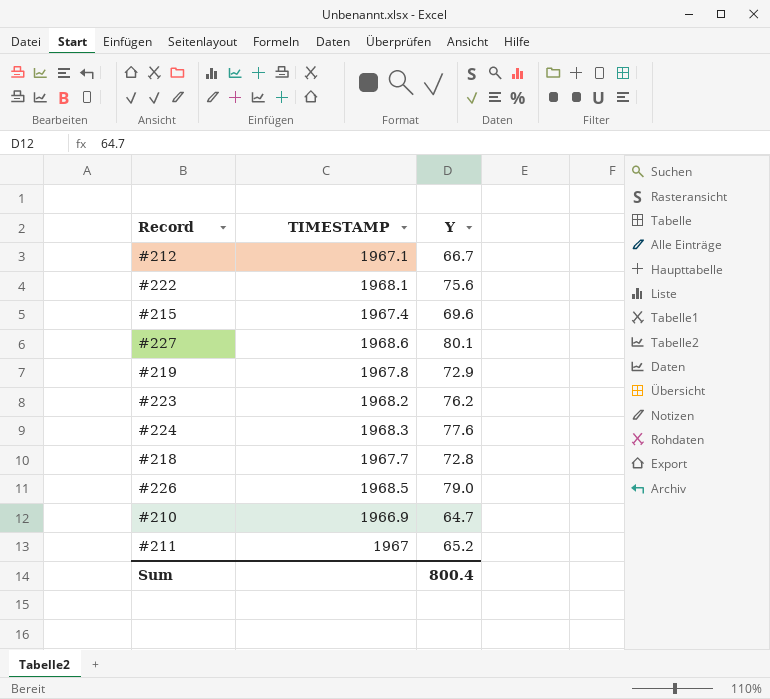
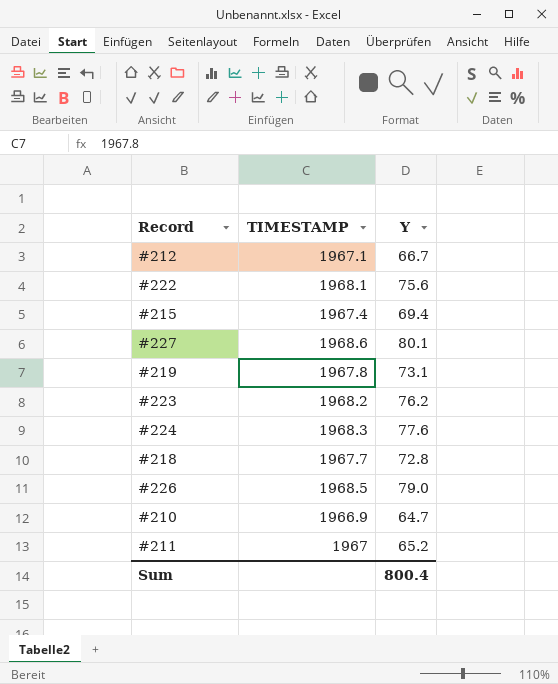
#215 | Y: 69.6 -> 69.4
#219 | Y: 72.9 -> 73.1

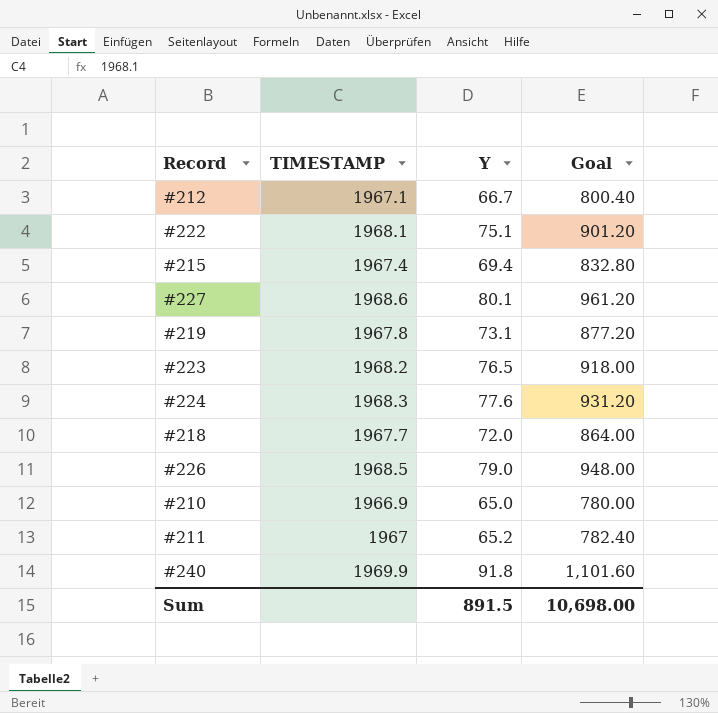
column Goal | formula: none -> [Y] * 12
#222 | Y: 75.6 -> 75.1
#223 | Y: 76.2 -> 76.5
#218 | Y: 72.8 -> 72.0
#210 | Y: 64.7 -> 65.0
row #240: none -> 1969.9 | 91.8 | 1,101.60
Sum | Y: 800.4 -> 891.5

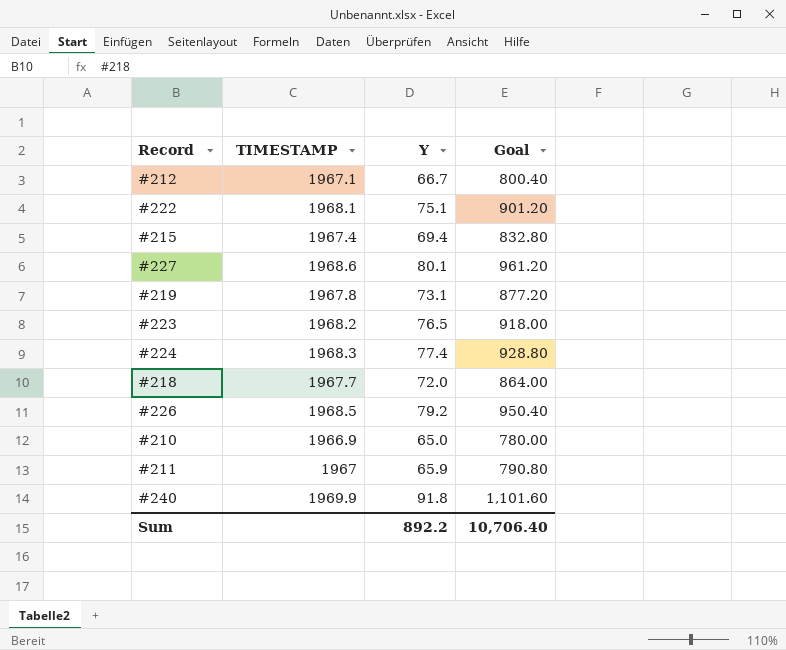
#224 | Y: 77.6 -> 77.4
#224 | Goal: 931.20 -> 928.80
#226 | Y: 79.0 -> 79.2
#226 | Goal: 948.00 -> 950.40
#211 | Y: 65.2 -> 65.9
#211 | Goal: 782.40 -> 790.80
Sum | Y: 891.5 -> 892.2
Sum | Goal: 10,698.00 -> 10,706.40

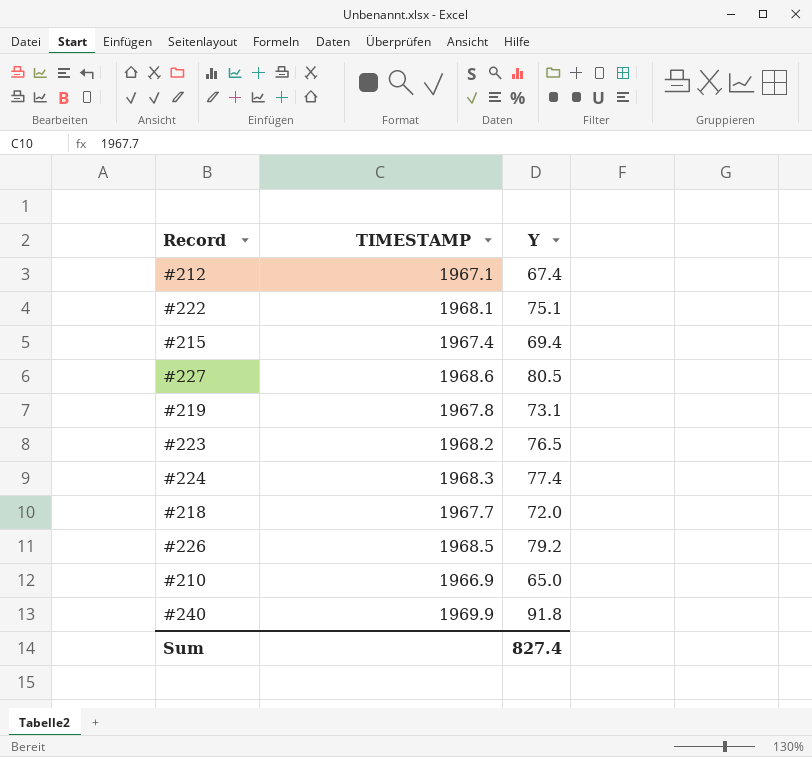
column Goal | formula: [Y] * 12 -> none
row #211: 1967 | 65.9 | 790.80 -> none
#212 | Y: 66.7 -> 67.4
#227 | Y: 80.1 -> 80.5
Sum | Y: 892.2 -> 827.4

